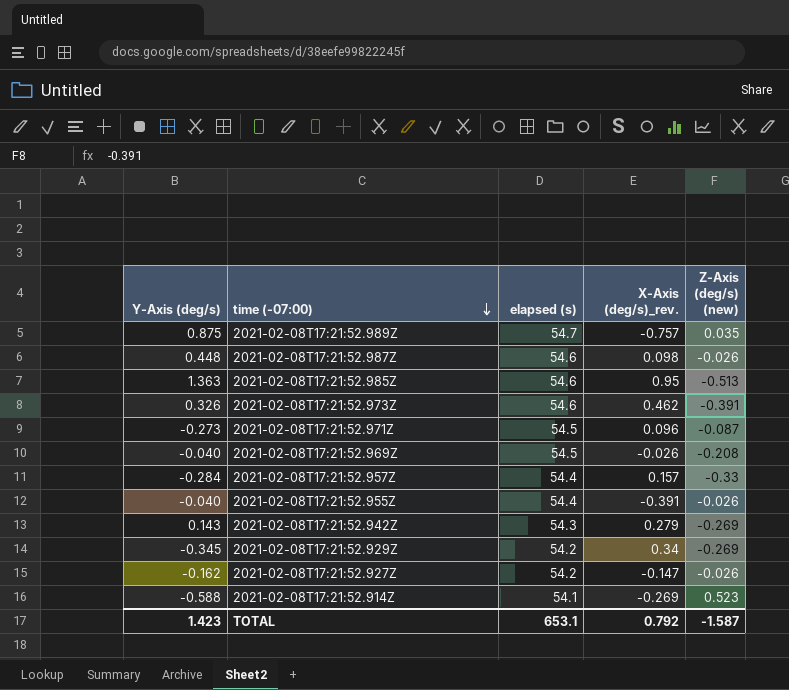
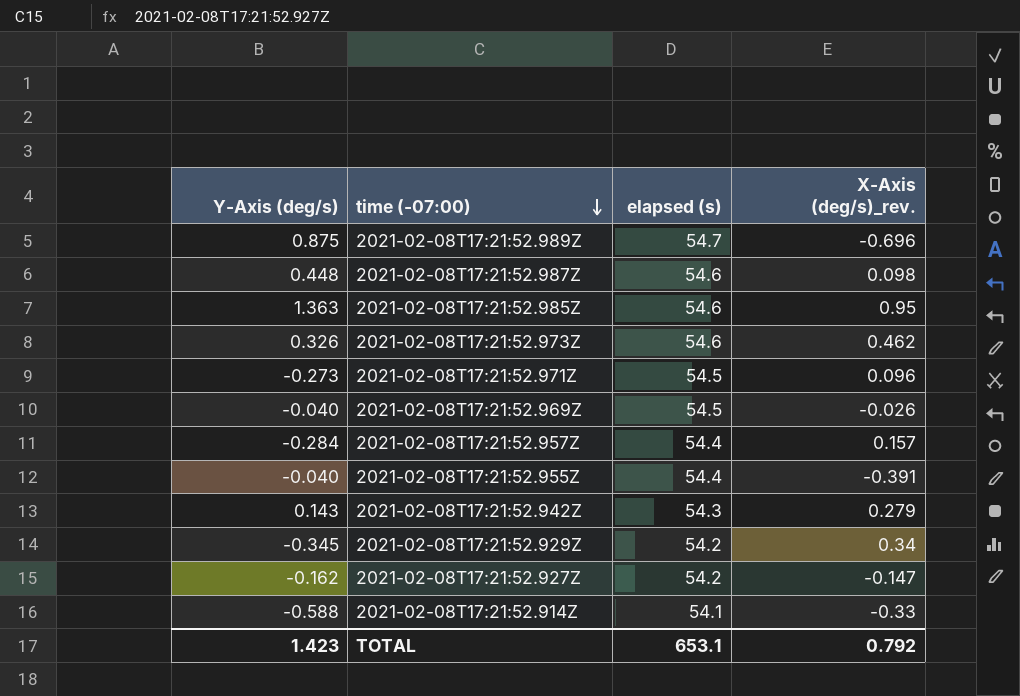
column Z-Axis (deg/s) (new) | position: 5 -> none
2021-02-08T17:21:52.989Z | X-Axis (deg/s)_rev.: -0.757 -> -0.696
2021-02-08T17:21:52.914Z | X-Axis (deg/s)_rev.: -0.269 -> -0.33

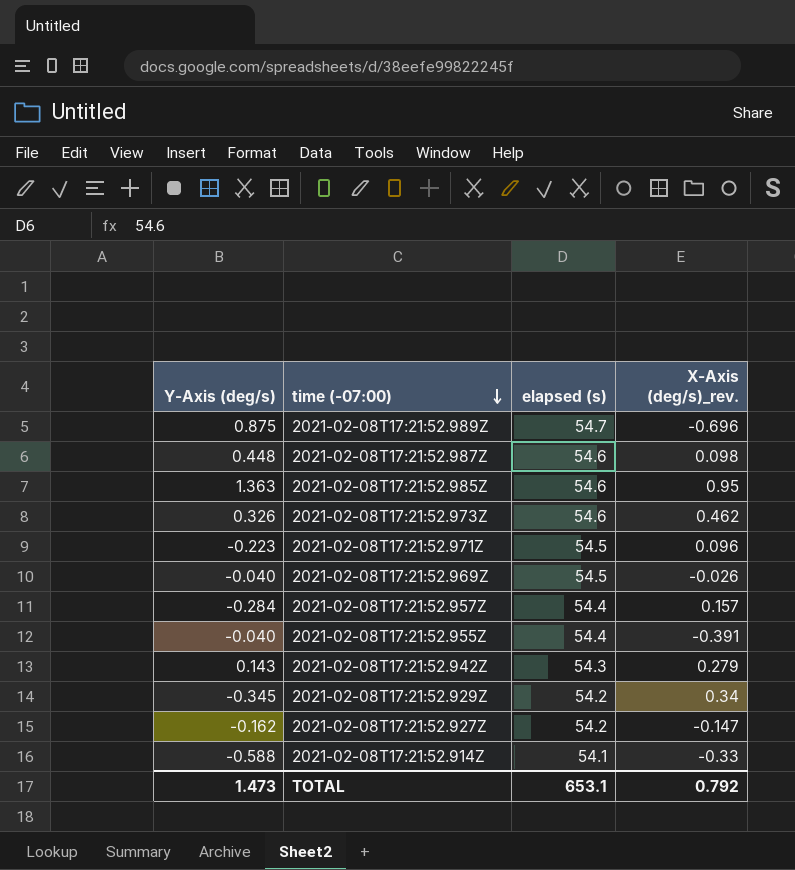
2021-02-08T17:21:52.971Z | Y-Axis (deg/s): -0.273 -> -0.223
TOTAL | Y-Axis (deg/s): 1.423 -> 1.473

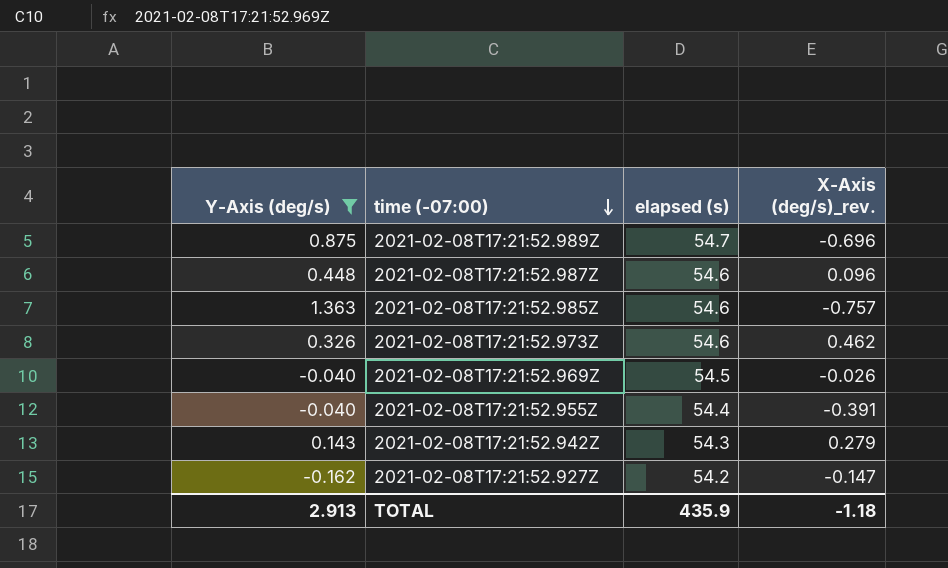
filter: none -> Y-Axis (deg/s) >= -0.162
2021-02-08T17:21:52.987Z | X-Axis (deg/s)_rev.: 0.098 -> 0.096
2021-02-08T17:21:52.985Z | X-Axis (deg/s)_rev.: 0.95 -> -0.757
TOTAL | Y-Axis (deg/s): 1.473 -> 2.913
TOTAL | elapsed (s): 653.1 -> 435.9
TOTAL | X-Axis (deg/s)_rev.: 0.792 -> -1.18

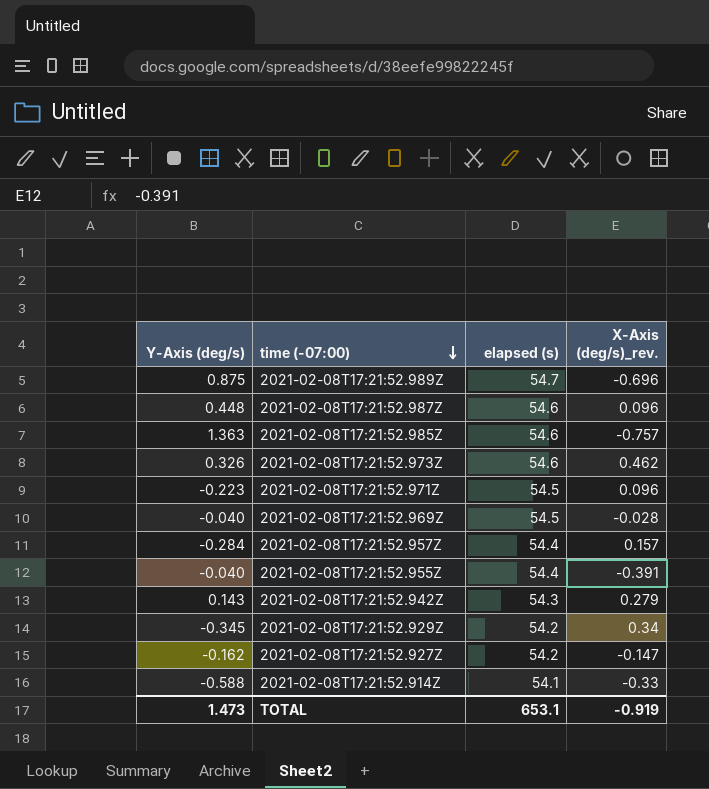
filter: Y-Axis (deg/s) >= -0.162 -> none
2021-02-08T17:21:52.969Z | X-Axis (deg/s)_rev.: -0.026 -> -0.028
TOTAL | Y-Axis (deg/s): 2.913 -> 1.473
TOTAL | elapsed (s): 435.9 -> 653.1
TOTAL | X-Axis (deg/s)_rev.: -1.18 -> -0.919

